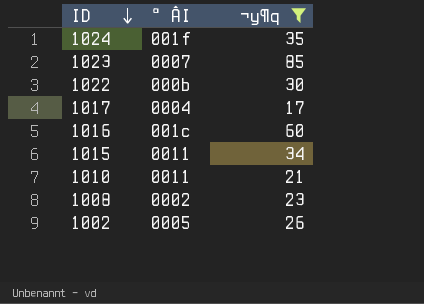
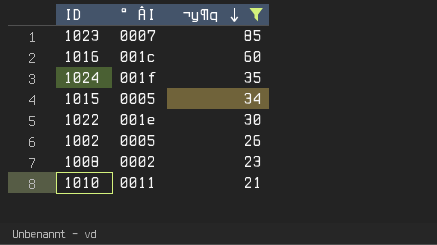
row order: ID descending -> ¬y¶q descending
row 1017: 0004 | 17 -> none
1015 | ° ÂI: 0011 -> 0005
1022 | ° ÂI: 000b -> 001e

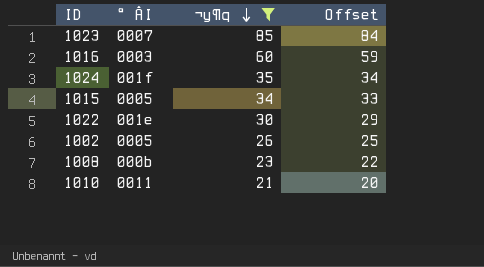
column Offset | formula: none -> [¬y¶q] - 1
1016 | ° ÂI: 001c -> 0003
1008 | ° ÂI: 0002 -> 000b

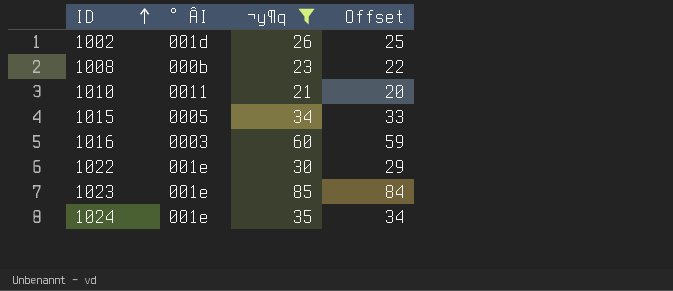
row order: ¬y¶q descending -> ID ascending
1002 | ° ÂI: 0005 -> 001d
1023 | ° ÂI: 0007 -> 001e
1024 | ° ÂI: 001f -> 001e

